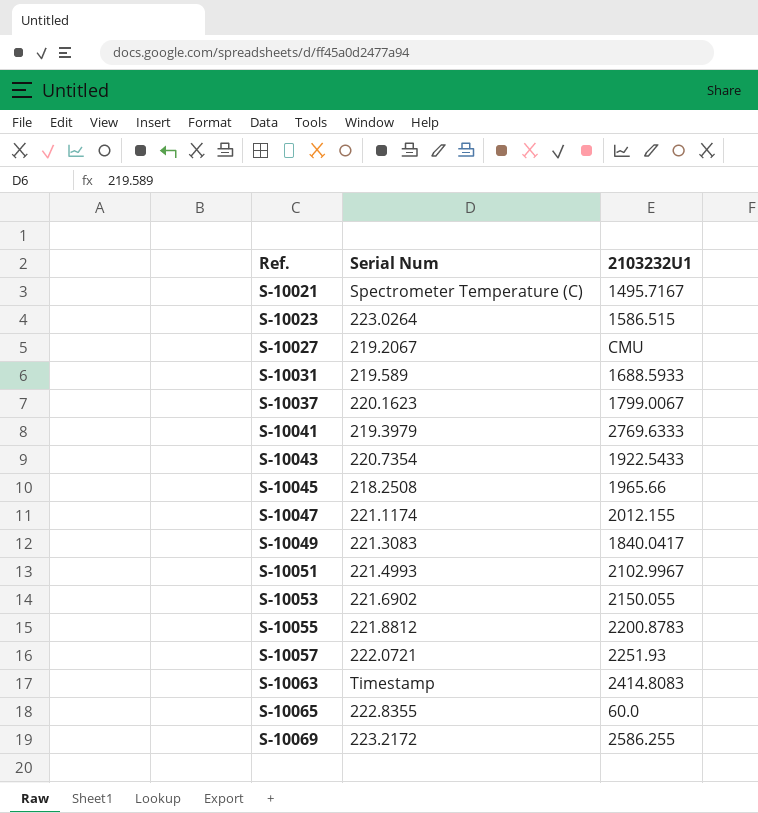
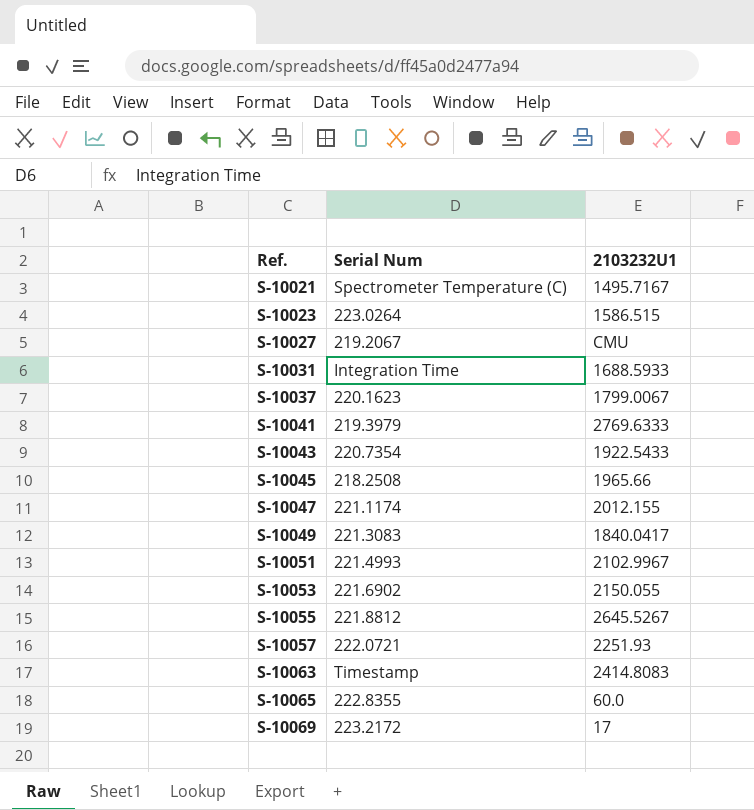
S-10031 | Serial Num: 219.589 -> Integration Time
S-10055 | 2103232U1: 2200.8783 -> 2645.5267
S-10069 | 2103232U1: 2586.255 -> 17

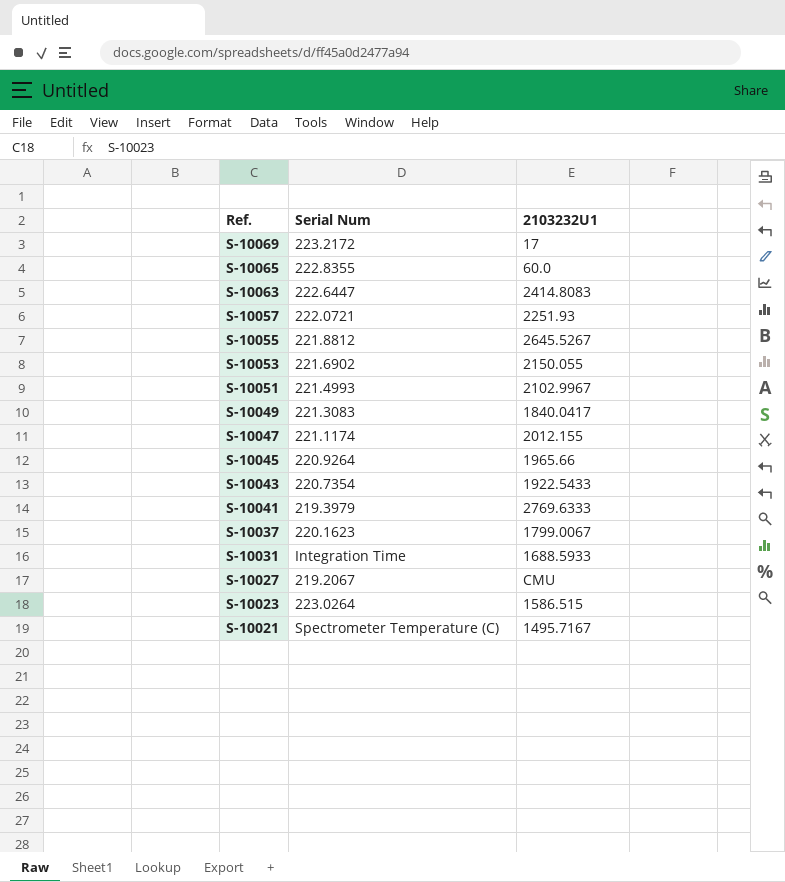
row order: Ref. ascending -> Ref. descending
S-10063 | Serial Num: Timestamp -> 222.6447
S-10045 | Serial Num: 218.2508 -> 220.9264

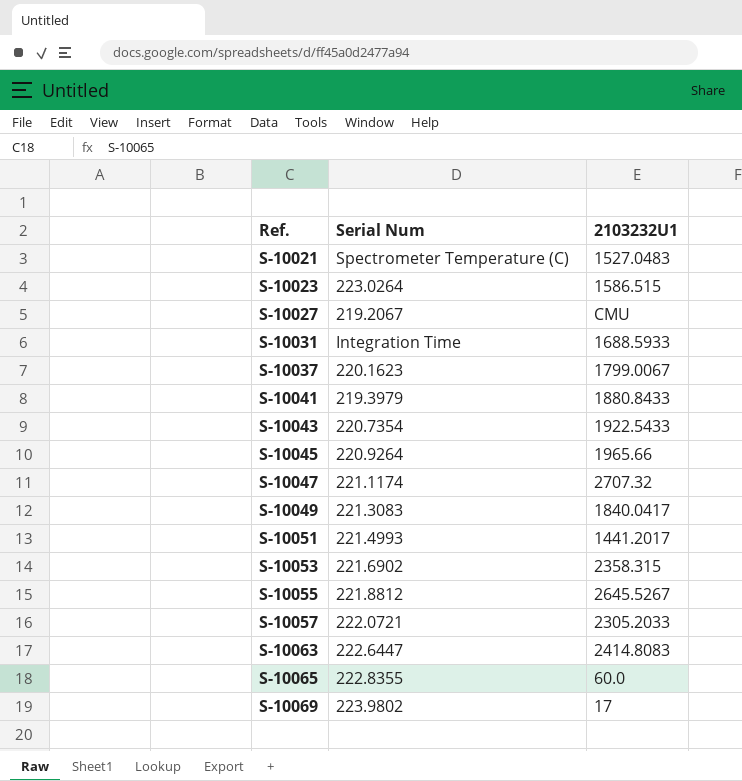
row order: Ref. descending -> Ref. ascending
S-10021 | 2103232U1: 1495.7167 -> 1527.0483
S-10041 | 2103232U1: 2769.6333 -> 1880.8433
S-10047 | 2103232U1: 2012.155 -> 2707.32
S-10051 | 2103232U1: 2102.9967 -> 1441.2017
S-10053 | 2103232U1: 2150.055 -> 2358.315
S-10057 | 2103232U1: 2251.93 -> 2305.2033
S-10069 | Serial Num: 223.2172 -> 223.9802

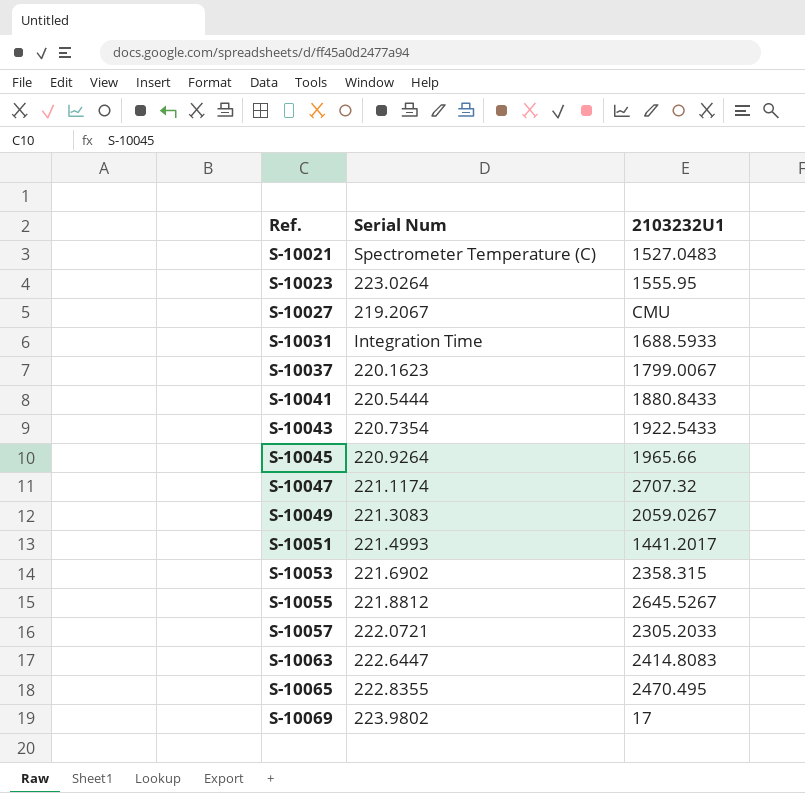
S-10023 | 2103232U1: 1586.515 -> 1555.95
S-10041 | Serial Num: 219.3979 -> 220.5444
S-10049 | 2103232U1: 1840.0417 -> 2059.0267
S-10065 | 2103232U1: 60.0 -> 2470.495

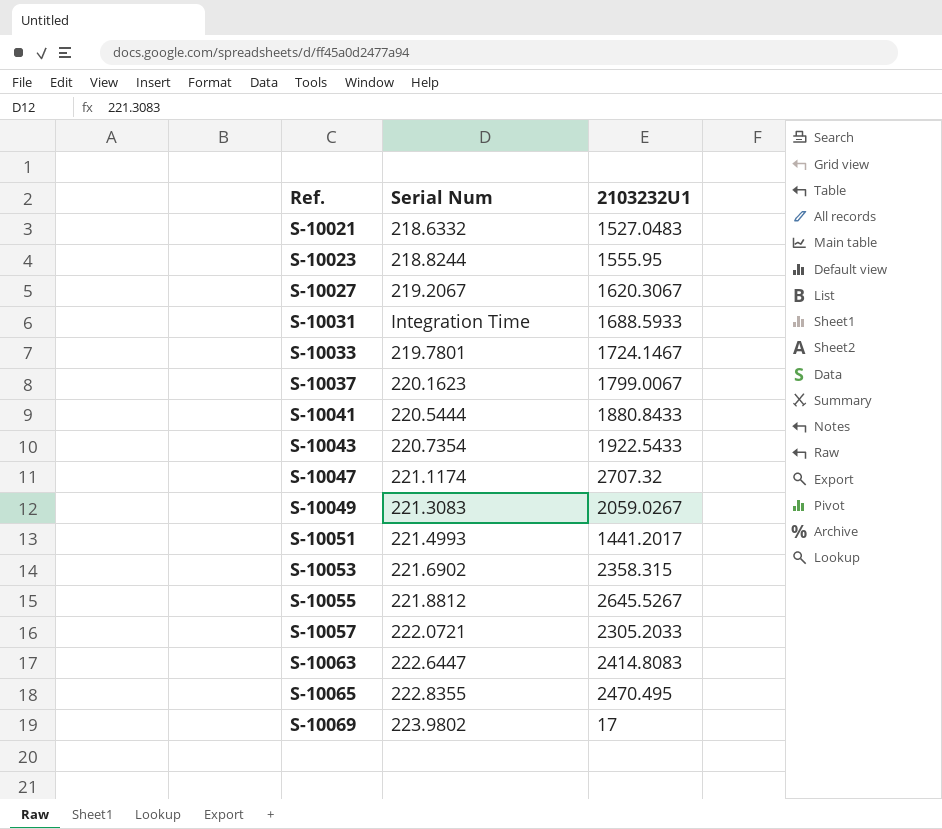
row S-10045: 220.9264 | 1965.66 -> none
S-10021 | Serial Num: Spectrometer Temperature (C) -> 218.6332
S-10023 | Serial Num: 223.0264 -> 218.8244
S-10027 | 2103232U1: CMU -> 1620.3067
row S-10033: none -> 219.7801 | 1724.1467

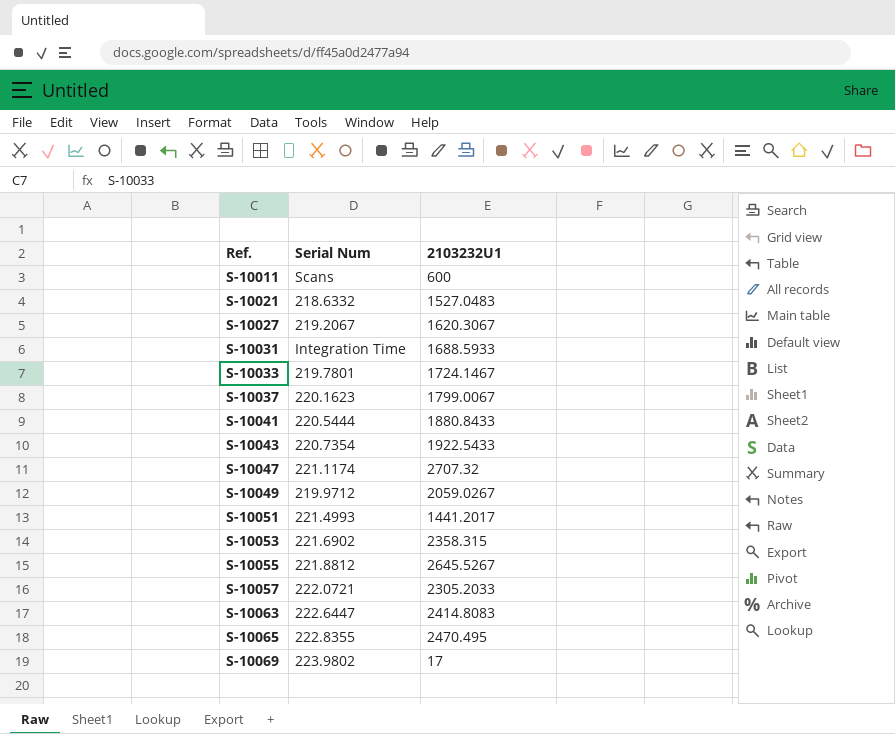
row S-10023: 218.8244 | 1555.95 -> none
row S-10011: none -> Scans | 600
S-10049 | Serial Num: 221.3083 -> 219.9712

